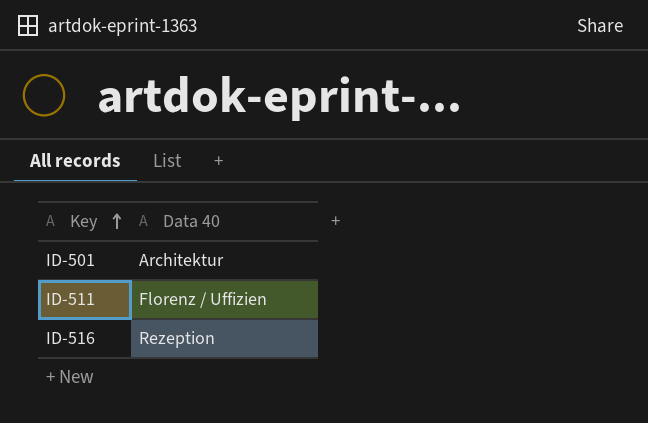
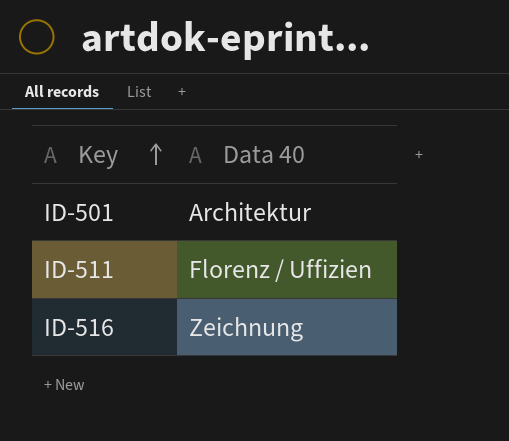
ID-516 | Data 40: Rezeption -> Zeichnung

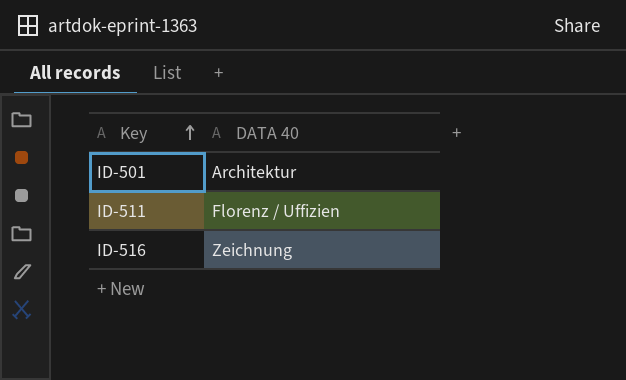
column name: Data 40 -> DATA 40

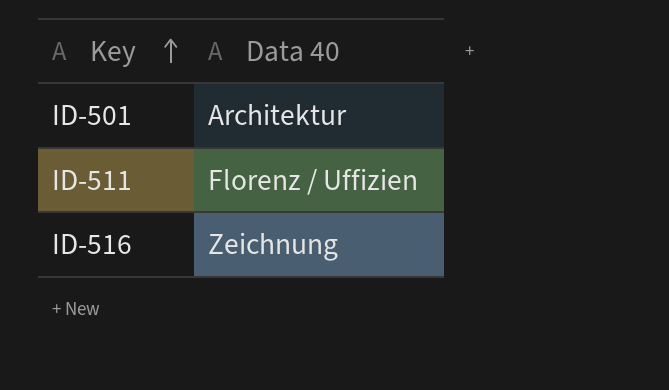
column name: DATA 40 -> Data 40

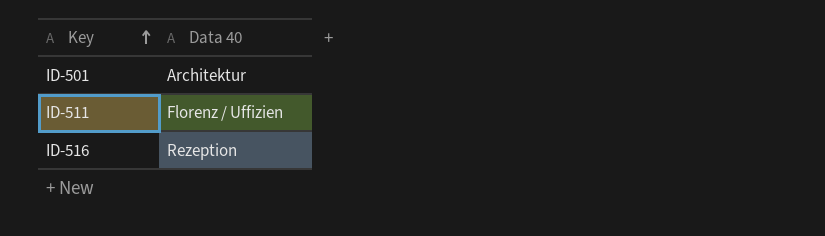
ID-516 | Data 40: Zeichnung -> Rezeption

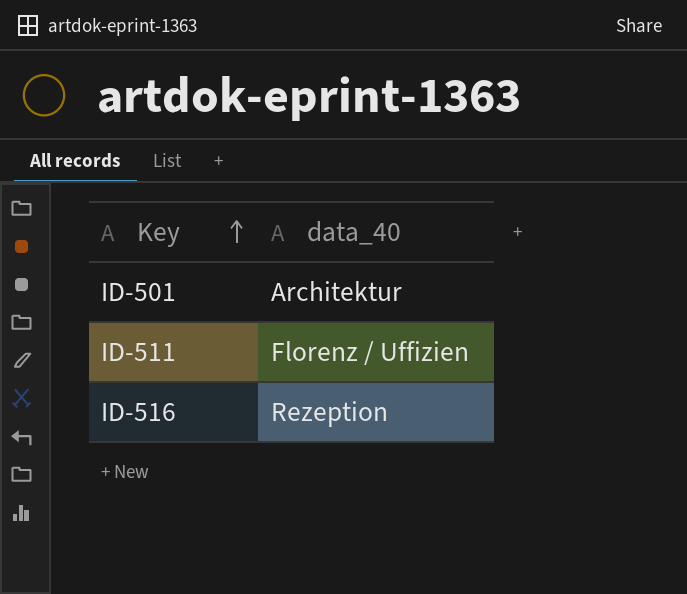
column name: Data 40 -> data_40

